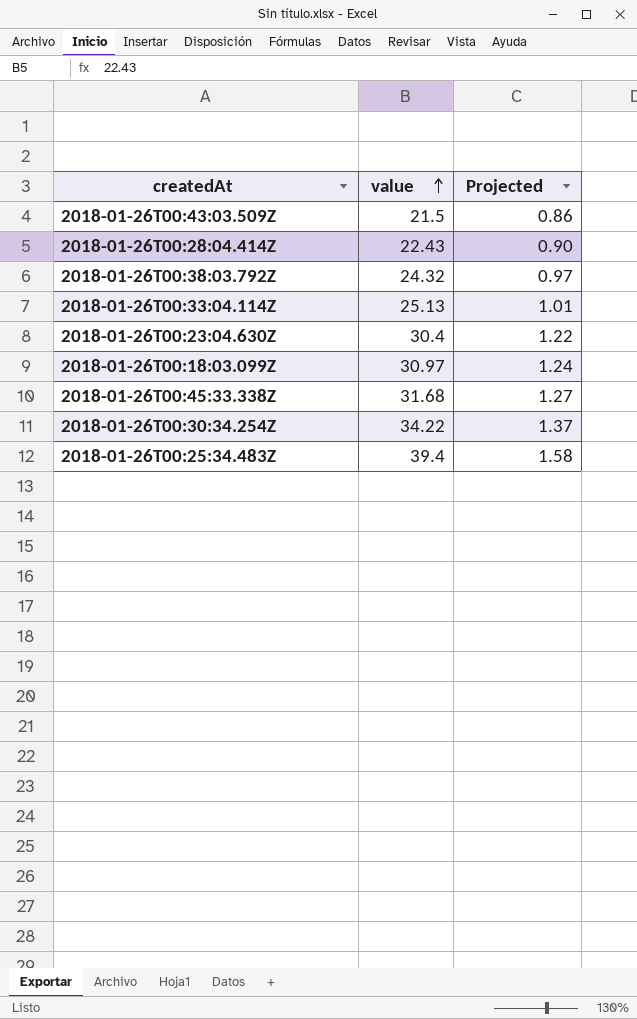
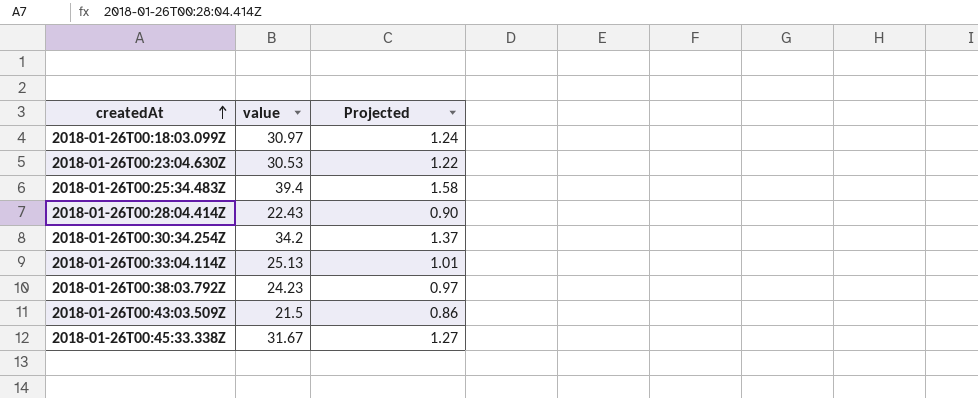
row order: value ascending -> createdAt ascending
2018-01-26T00:23:04.630Z | value: 30.4 -> 30.53
2018-01-26T00:30:34.254Z | value: 34.22 -> 34.2
2018-01-26T00:38:03.792Z | value: 24.32 -> 24.23
2018-01-26T00:45:33.338Z | value: 31.68 -> 31.67

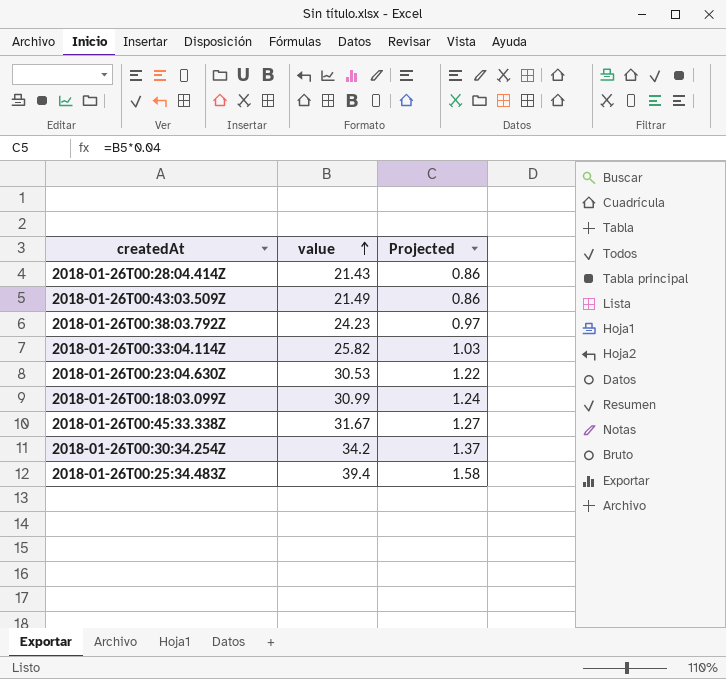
row order: createdAt ascending -> value ascending
2018-01-26T00:28:04.414Z | value: 22.43 -> 21.43
2018-01-26T00:28:04.414Z | Projected: 0.90 -> 0.86
2018-01-26T00:43:03.509Z | value: 21.5 -> 21.49
2018-01-26T00:33:04.114Z | value: 25.13 -> 25.82
2018-01-26T00:33:04.114Z | Projected: 1.01 -> 1.03
2018-01-26T00:18:03.099Z | value: 30.97 -> 30.99

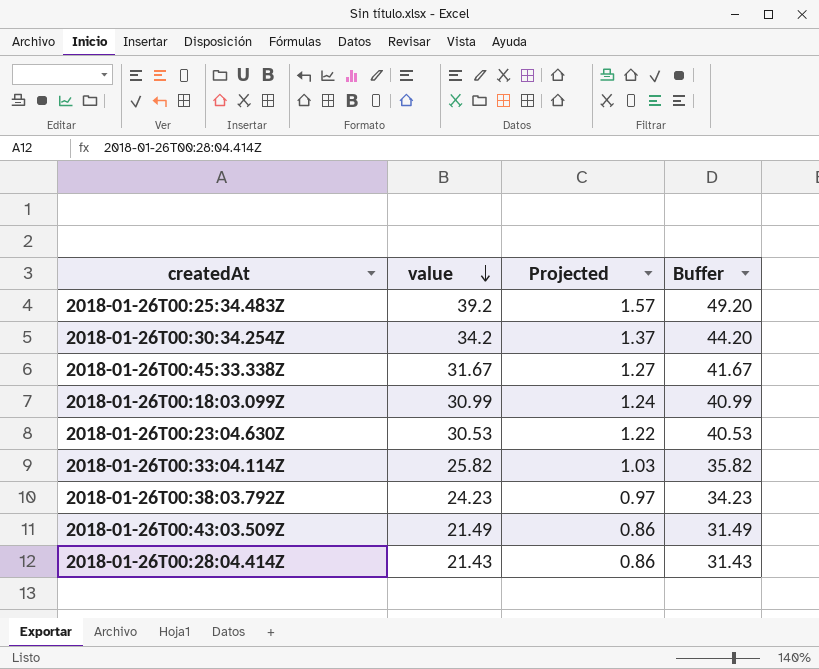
row order: value ascending -> value descending
column Buffer | formula: none -> [value] + 10
2018-01-26T00:25:34.483Z | value: 39.4 -> 39.2
2018-01-26T00:25:34.483Z | Projected: 1.58 -> 1.57

